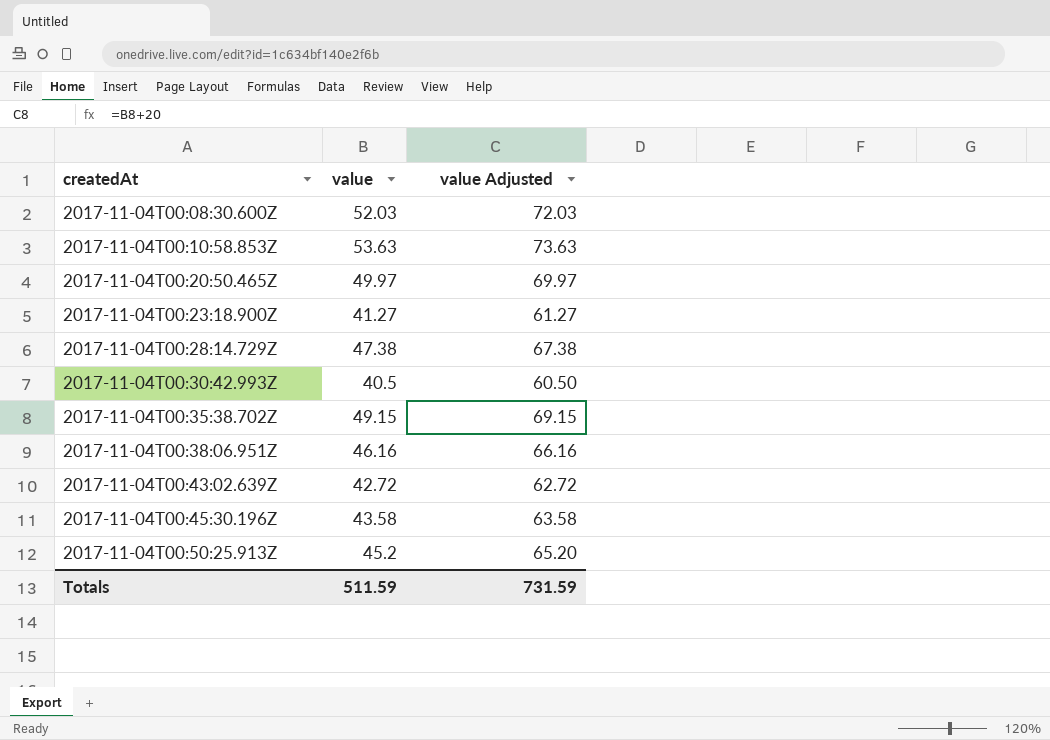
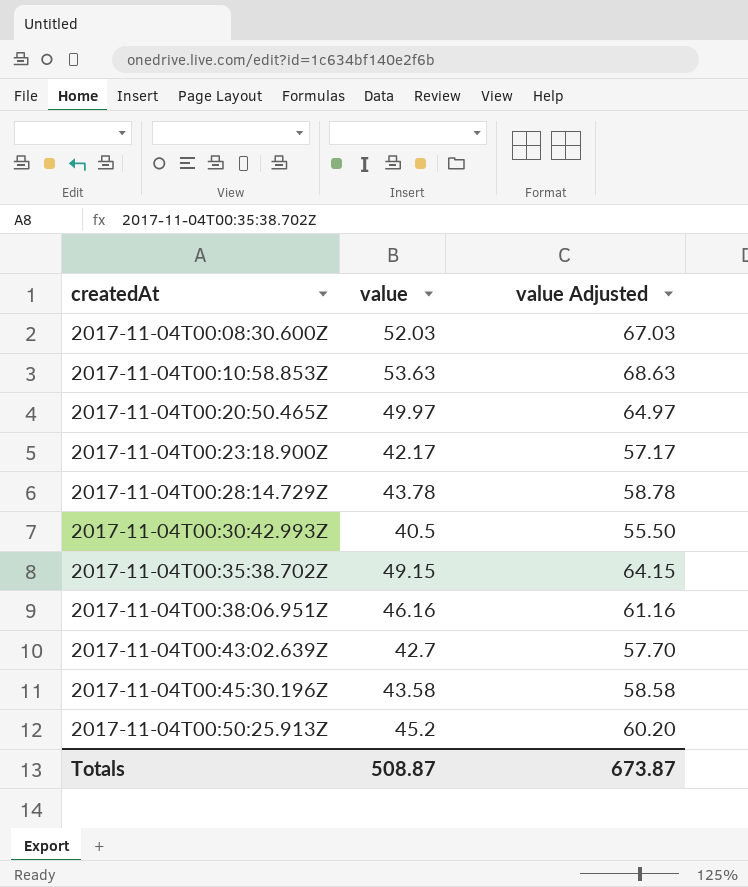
column value Adjusted | formula: [value] + 20 -> [value] + 15
2017-11-04T00:23:18.900Z | value: 41.27 -> 42.17
2017-11-04T00:28:14.729Z | value: 47.38 -> 43.78
2017-11-04T00:43:02.639Z | value: 42.72 -> 42.7
Totals | value: 511.59 -> 508.87
Totals | value Adjusted: 731.59 -> 673.87

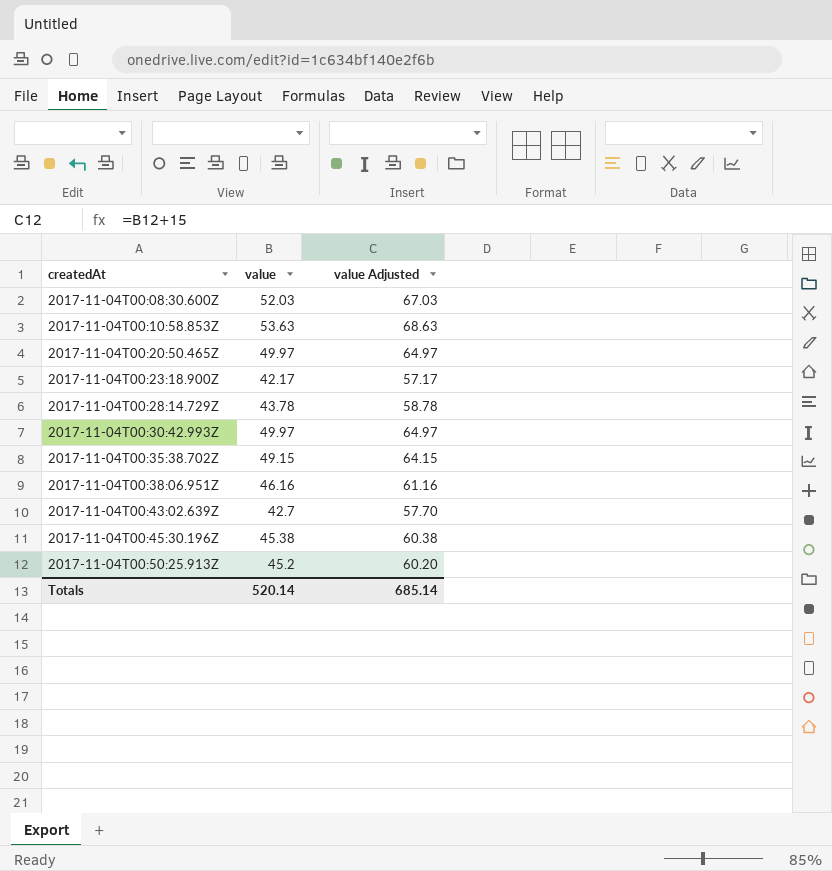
2017-11-04T00:30:42.993Z | value: 40.5 -> 49.97
2017-11-04T00:30:42.993Z | value Adjusted: 55.50 -> 64.97
2017-11-04T00:45:30.196Z | value: 43.58 -> 45.38
2017-11-04T00:45:30.196Z | value Adjusted: 58.58 -> 60.38
Totals | value: 508.87 -> 520.14
Totals | value Adjusted: 673.87 -> 685.14

